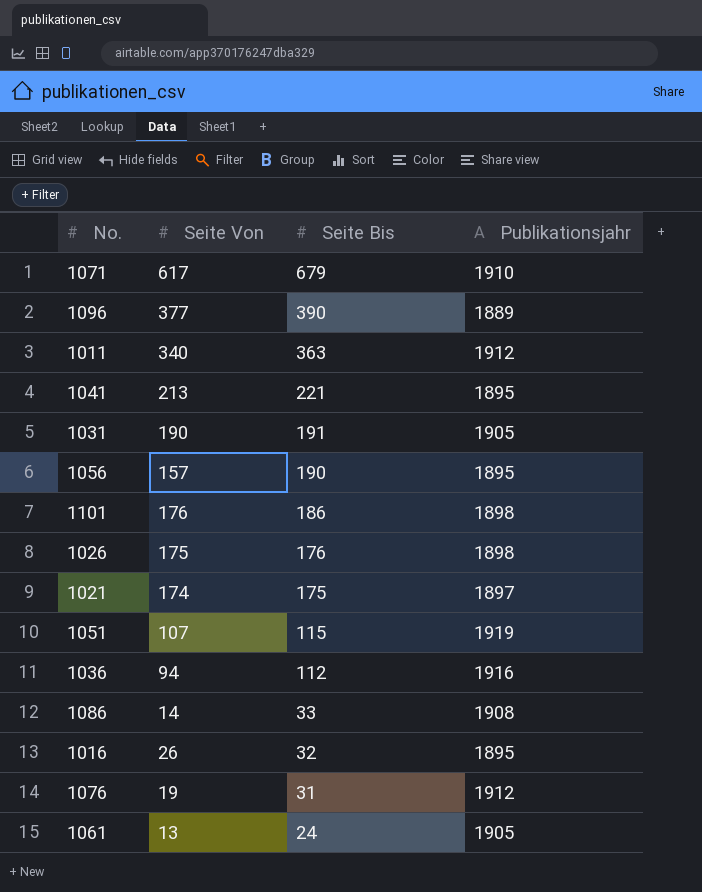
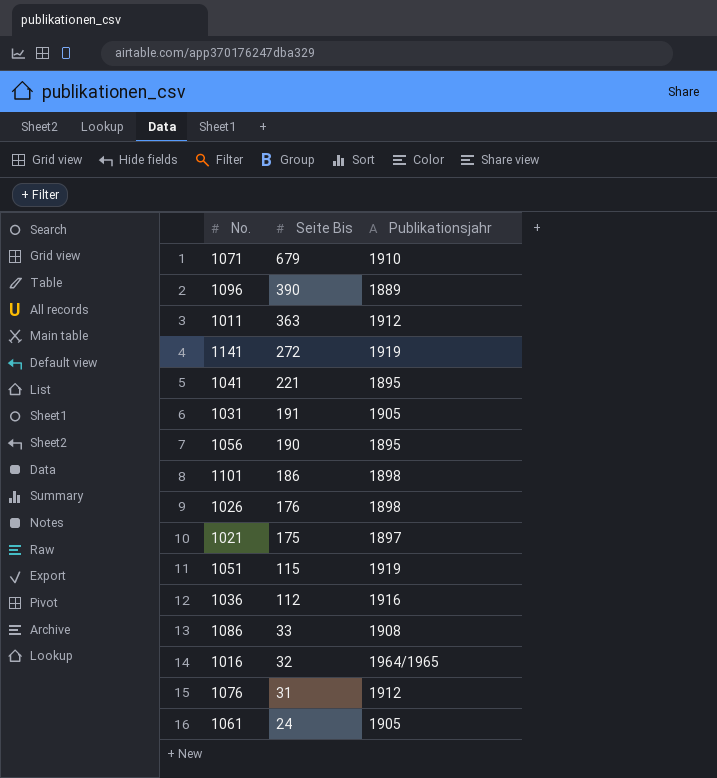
column Seite Von | position: 2 -> none
row 1141: none -> 272 | 1919
1016 | Publikationsjahr: 1895 -> 1964/1965

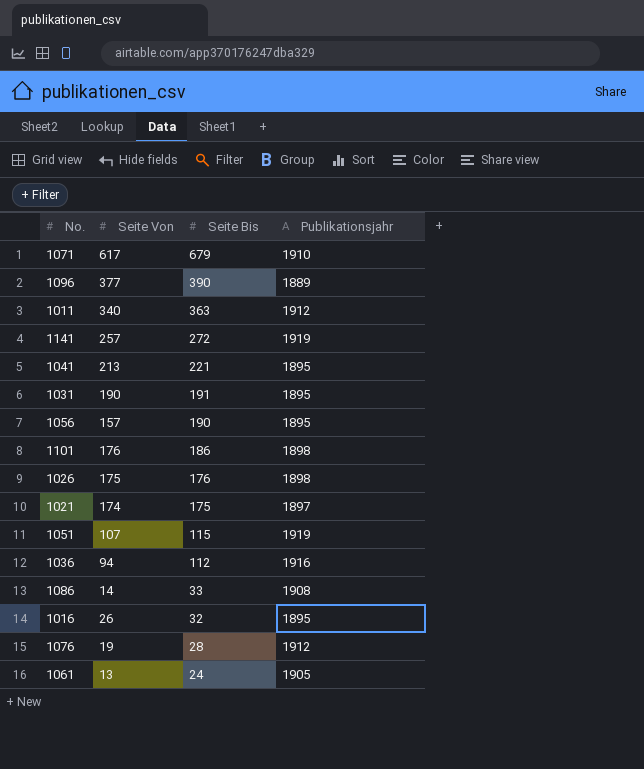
column Seite Von | position: none -> 2
1031 | Publikationsjahr: 1905 -> 1895
1016 | Publikationsjahr: 1964/1965 -> 1895
1076 | Seite Bis: 31 -> 28

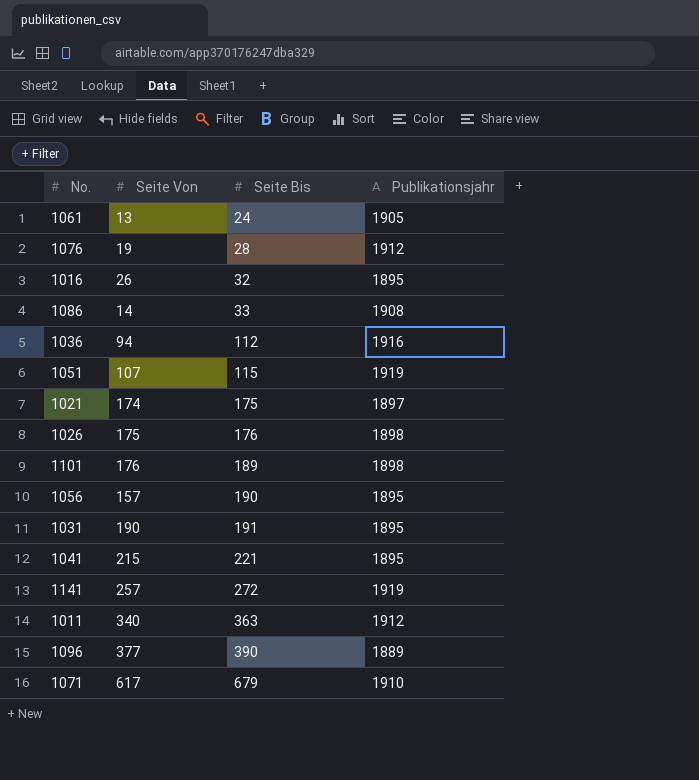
row order: Seite Bis descending -> Seite Bis ascending
1101 | Seite Bis: 186 -> 189
1041 | Seite Von: 213 -> 215

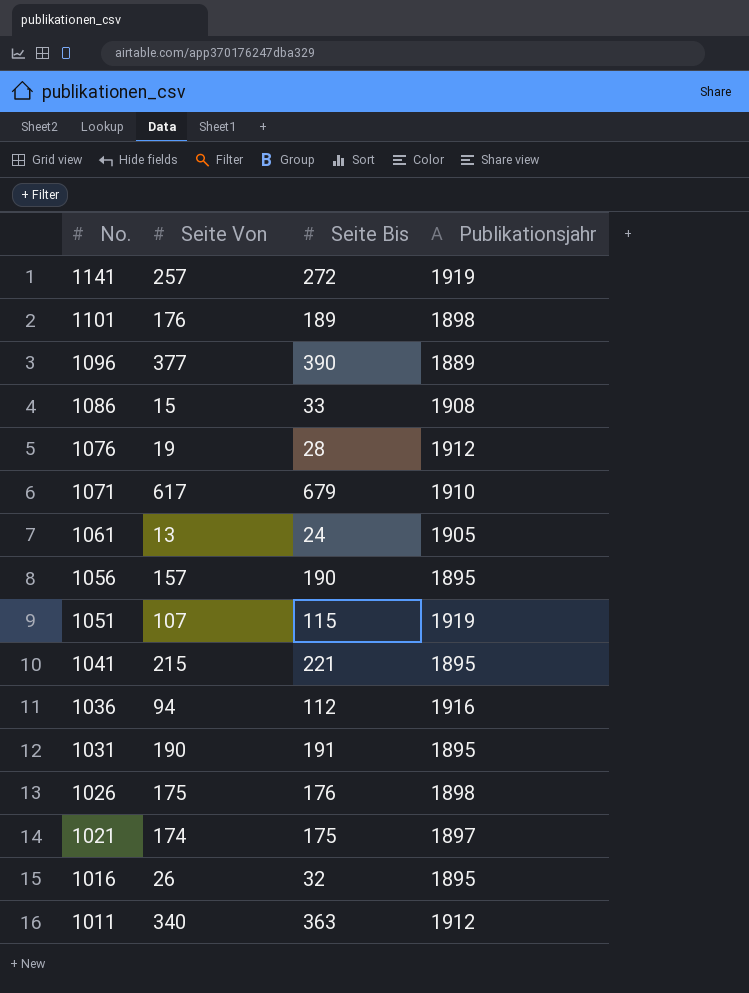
row order: Seite Bis ascending -> No. descending
1086 | Seite Von: 14 -> 15

